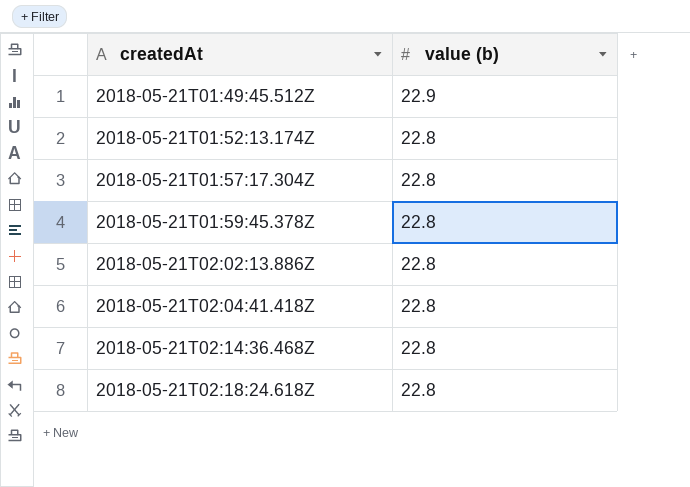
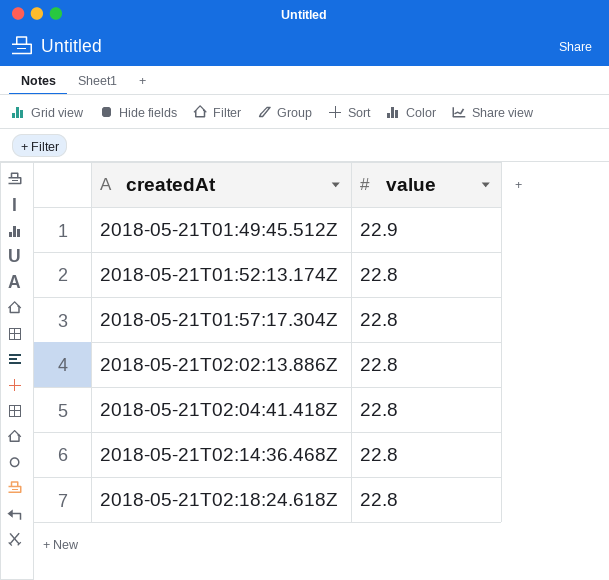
column name: value (b) -> value
row 2018-05-21T01:59:45.378Z: 22.8 -> none

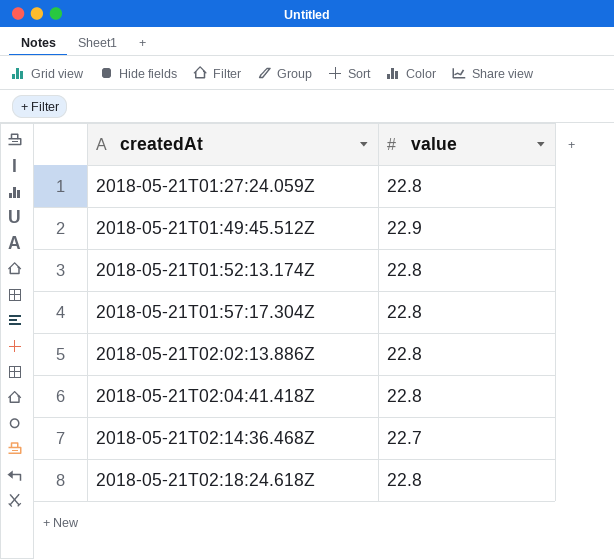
row 2018-05-21T01:27:24.059Z: none -> 22.8
2018-05-21T02:14:36.468Z | value: 22.8 -> 22.7

